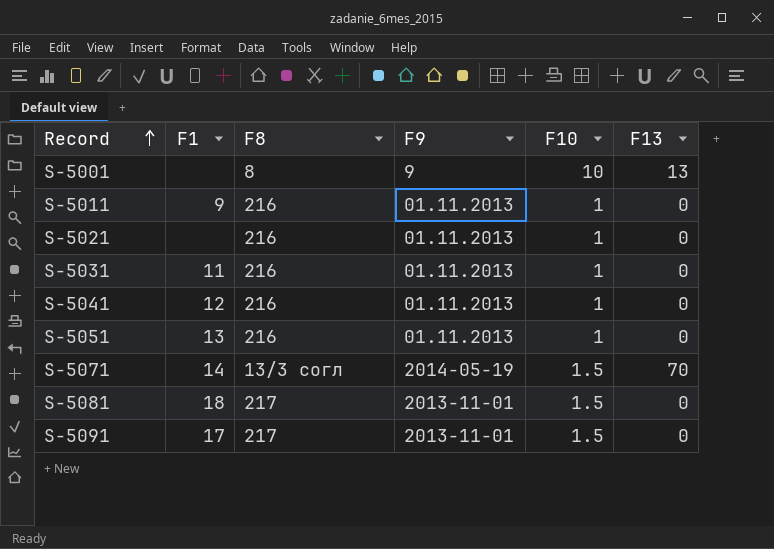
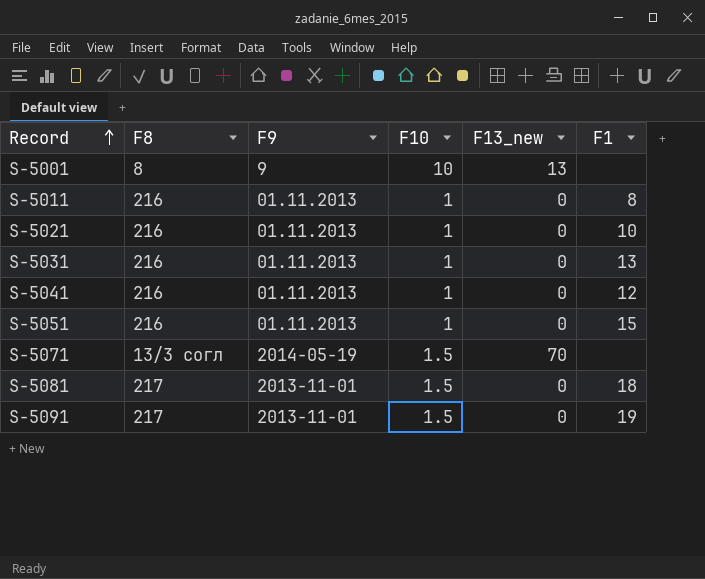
column name: F13 -> F13_new
column F1 | position: 2 -> 6
S-5011 | F1: 9 -> 8
S-5021 | F1: none -> 10
S-5031 | F1: 11 -> 13
S-5051 | F1: 13 -> 15
S-5071 | F1: 14 -> none
S-5091 | F1: 17 -> 19

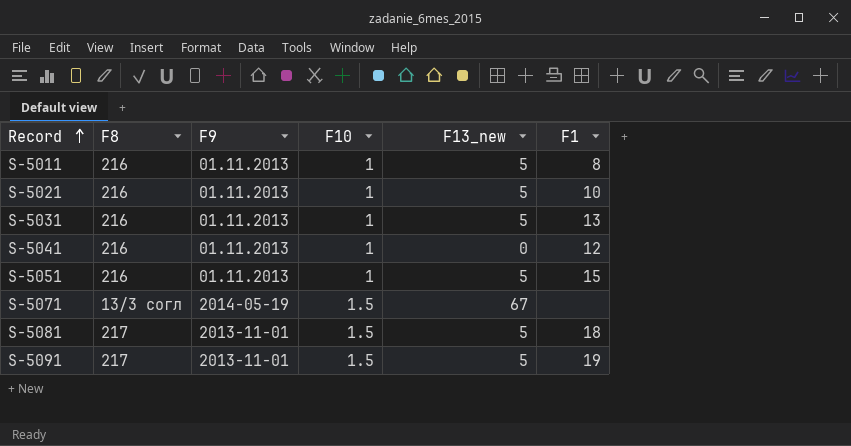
row S-5001: 8 | 9 | 10 | 13 | none -> none
S-5011 | F13_new: 0 -> 5
S-5021 | F13_new: 0 -> 5
S-5031 | F13_new: 0 -> 5
S-5051 | F13_new: 0 -> 5
S-5071 | F13_new: 70 -> 67
S-5081 | F13_new: 0 -> 5
S-5091 | F13_new: 0 -> 5

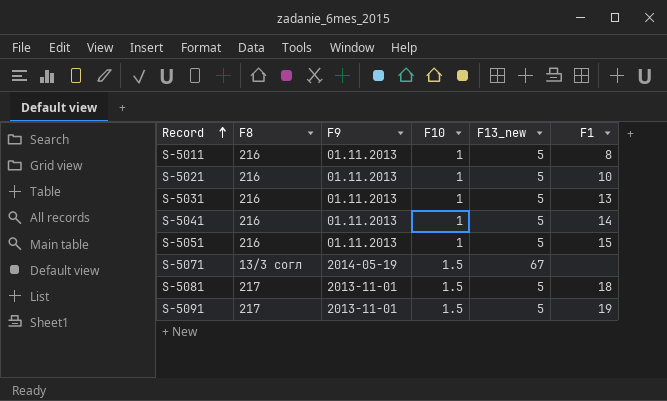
S-5041 | F13_new: 0 -> 5
S-5041 | F1: 12 -> 14

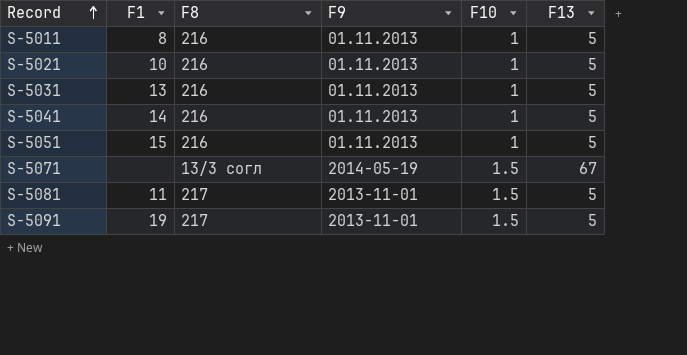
column F1 | position: 6 -> 2
column name: F13_new -> F13
S-5081 | F1: 18 -> 11

